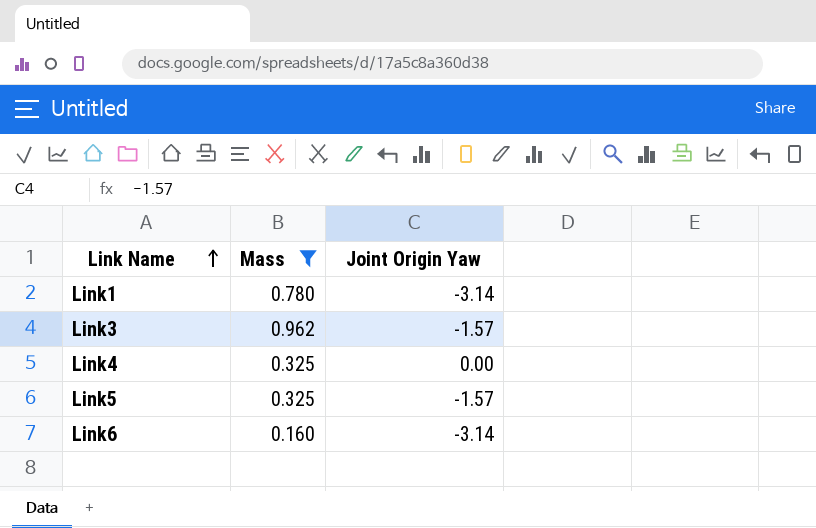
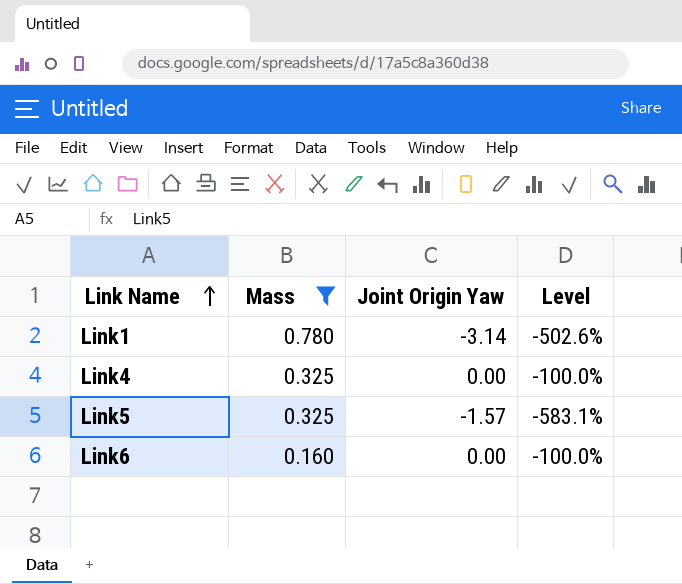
column Level | formula: none -> ([Joint Origin Yaw] - [Mass]) / [Mass]
row Link3: 0.962 | -1.57 -> none
Link6 | Joint Origin Yaw: -3.14 -> 0.00

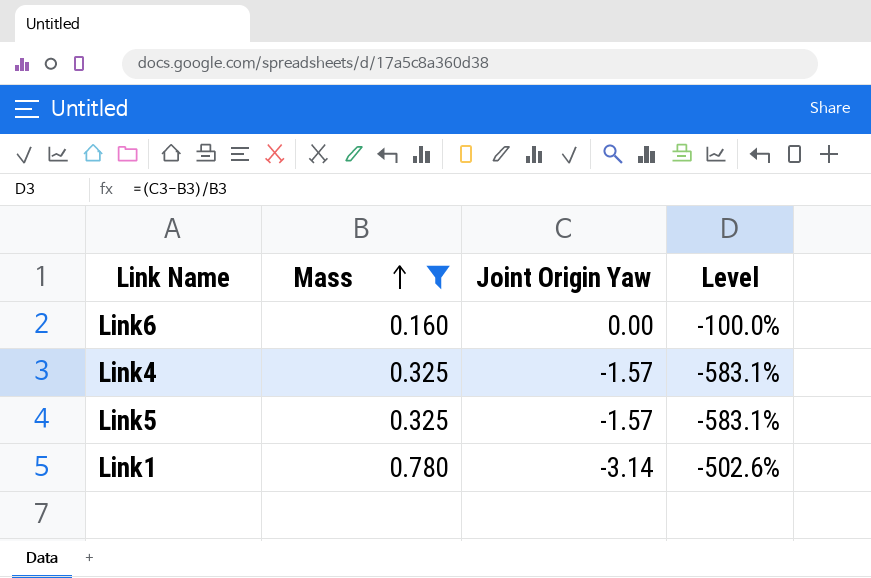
row order: Link Name ascending -> Mass ascending
Link4 | Joint Origin Yaw: 0.00 -> -1.57
Link4 | Level: -100.0% -> -583.1%

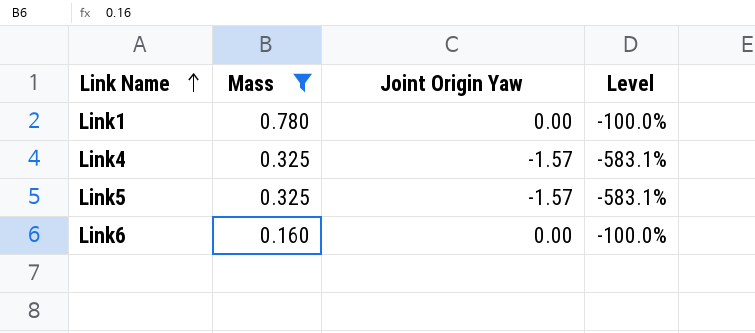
row order: Mass ascending -> Link Name ascending
Link1 | Joint Origin Yaw: -3.14 -> 0.00
Link1 | Level: -502.6% -> -100.0%

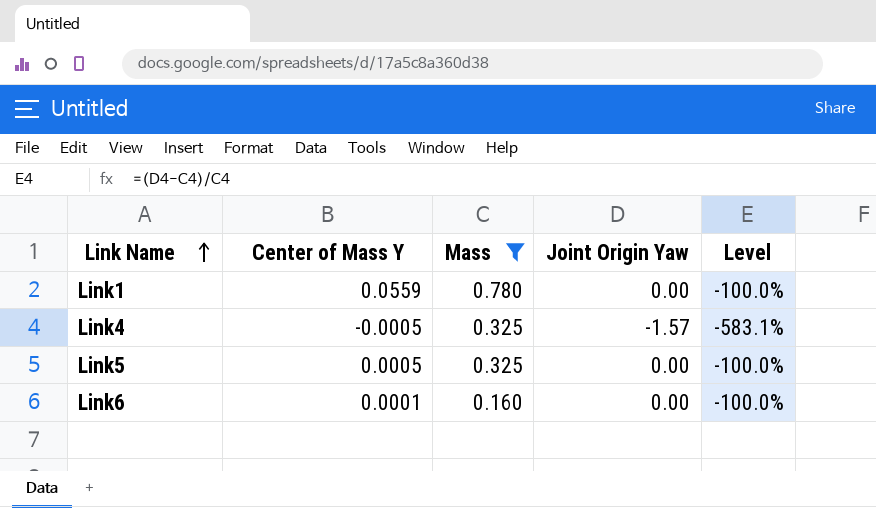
column Center of Mass Y | position: none -> 2
Link5 | Joint Origin Yaw: -1.57 -> 0.00
Link5 | Level: -583.1% -> -100.0%

